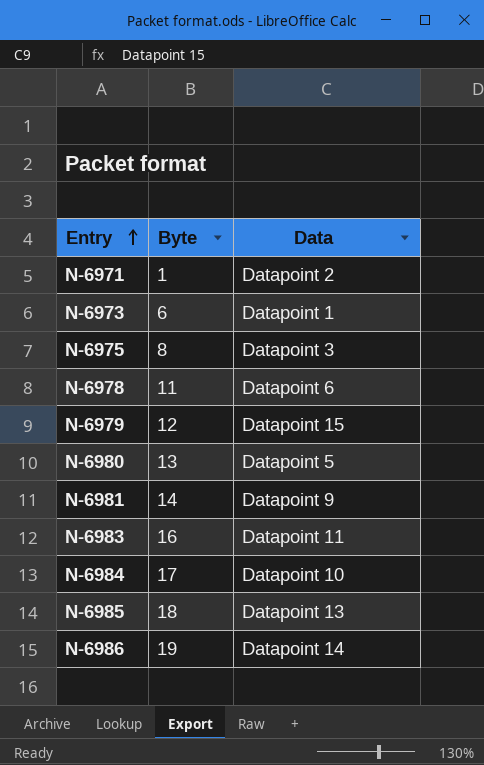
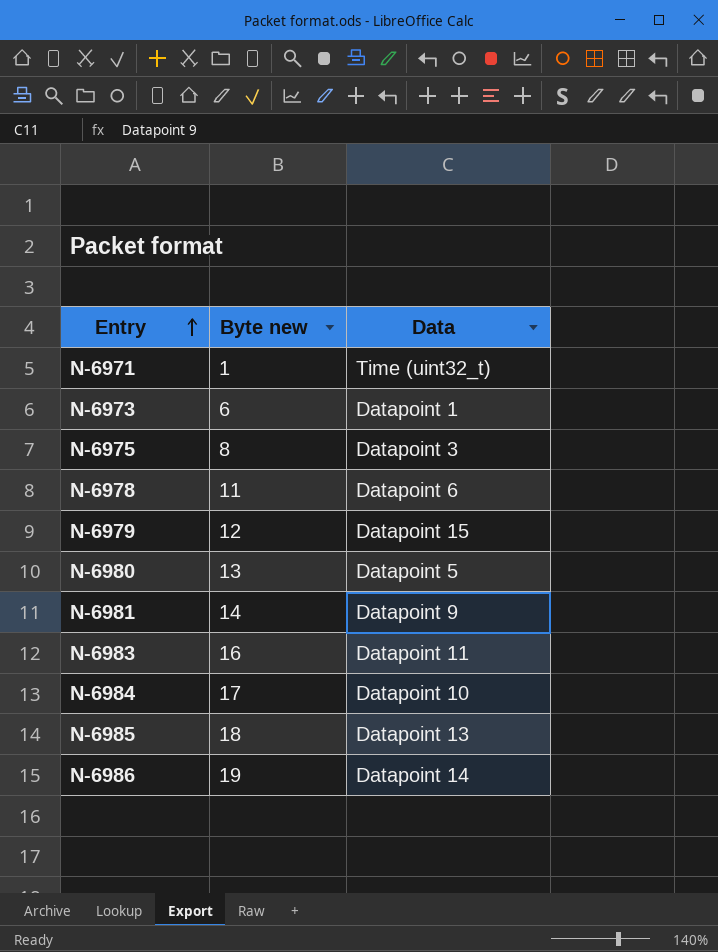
column name: Byte -> Byte new
N-6971 | Data: Datapoint 2 -> Time (uint32_t)

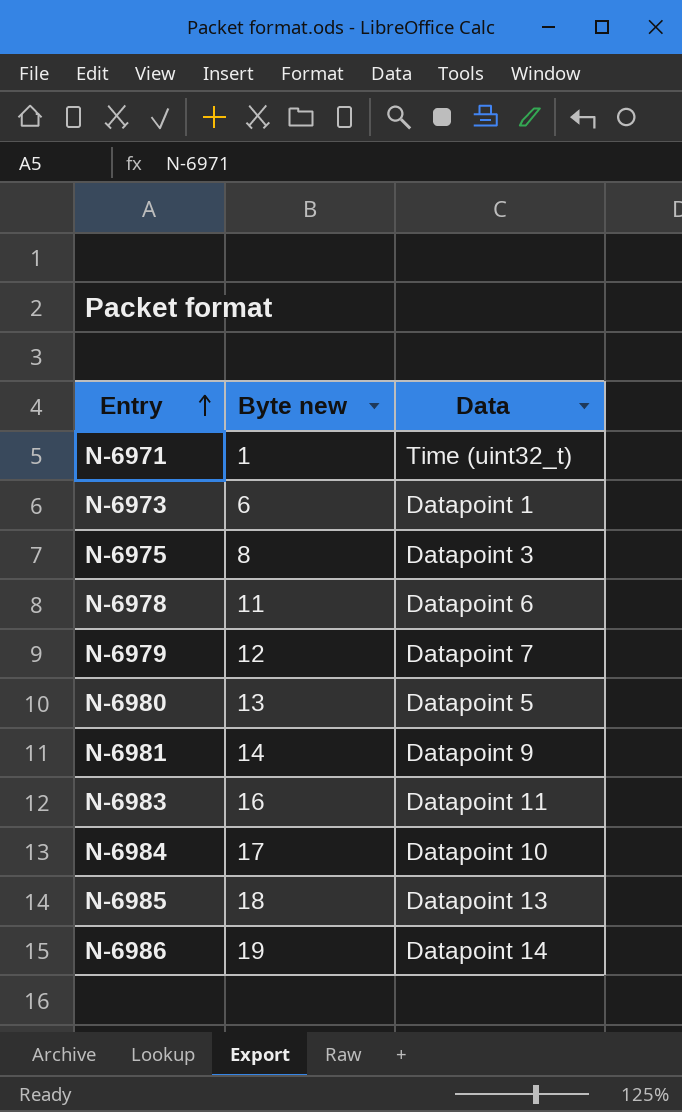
N-6979 | Data: Datapoint 15 -> Datapoint 7

